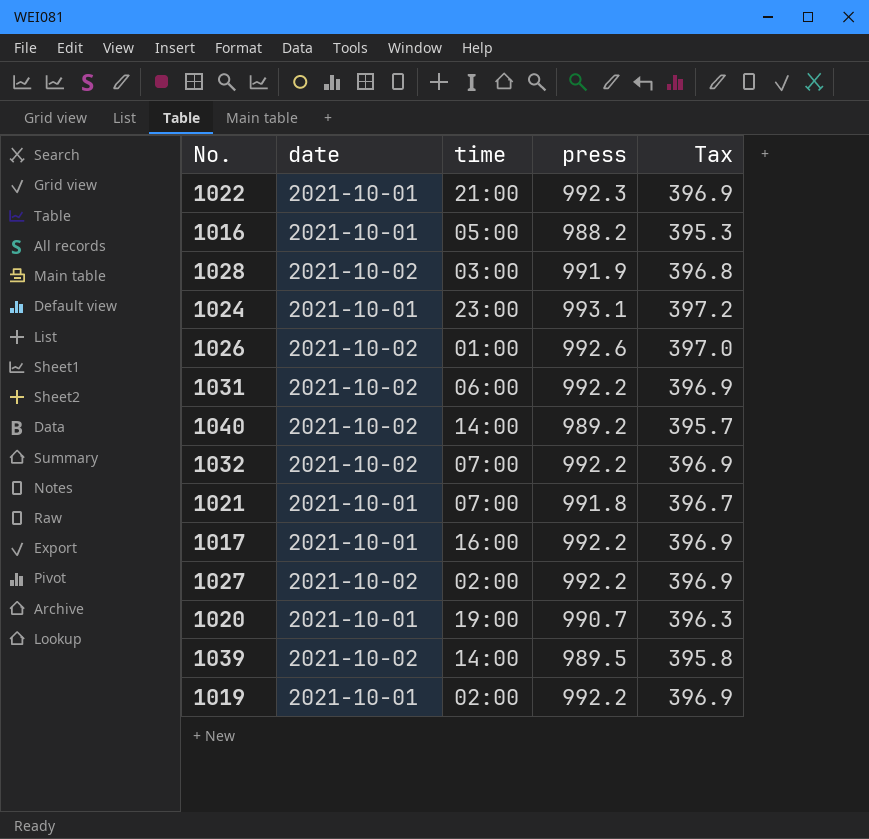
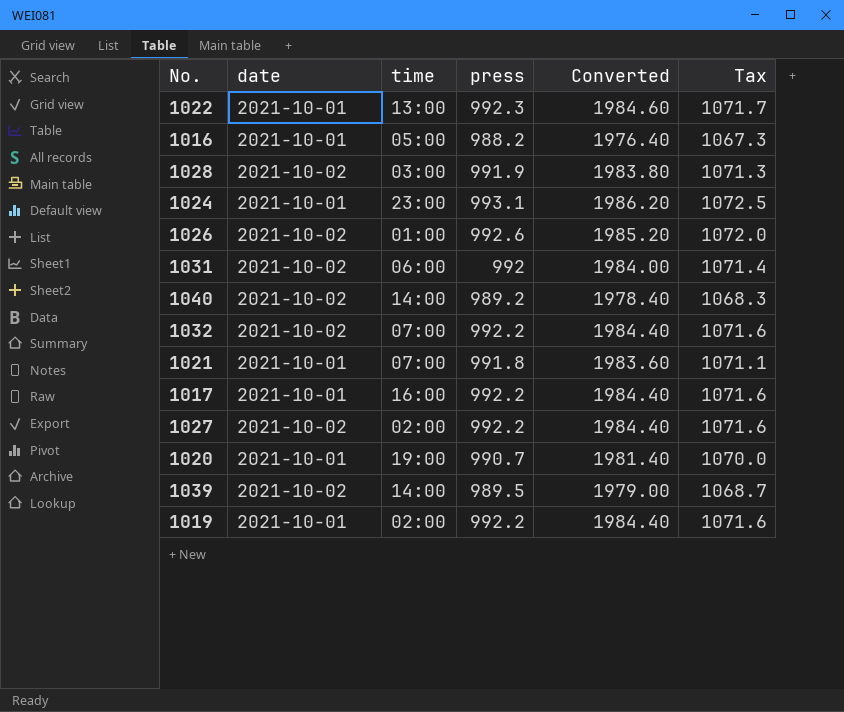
column Converted | formula: none -> [press] * 2
column Tax | formula: [press] * 0.4 -> [press] * 1.08
1022 | time: 21:00 -> 13:00
1031 | press: 992.2 -> 992

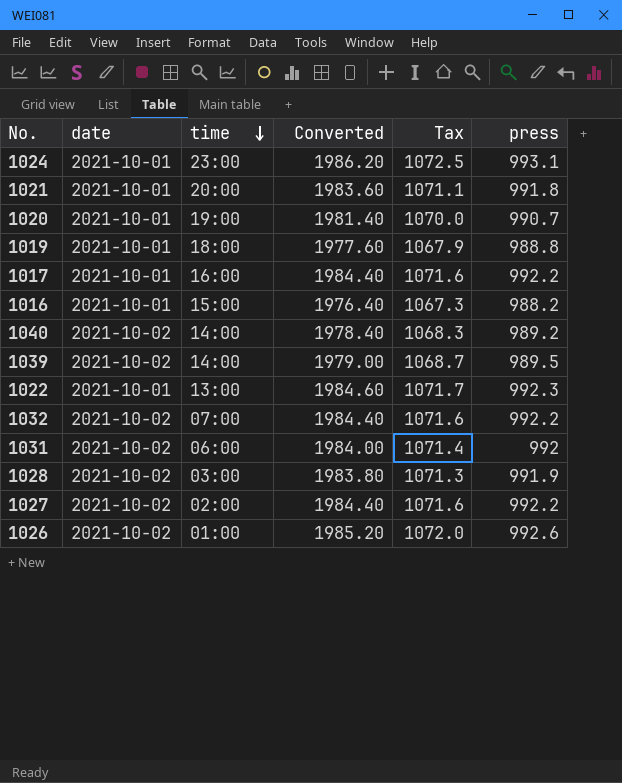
row order: none -> time descending
column press | position: 4 -> 6
1021 | time: 07:00 -> 20:00
1019 | time: 02:00 -> 18:00
1019 | Converted: 1984.40 -> 1977.60
1019 | Tax: 1071.6 -> 1067.9
1019 | press: 992.2 -> 988.8
1016 | time: 05:00 -> 15:00

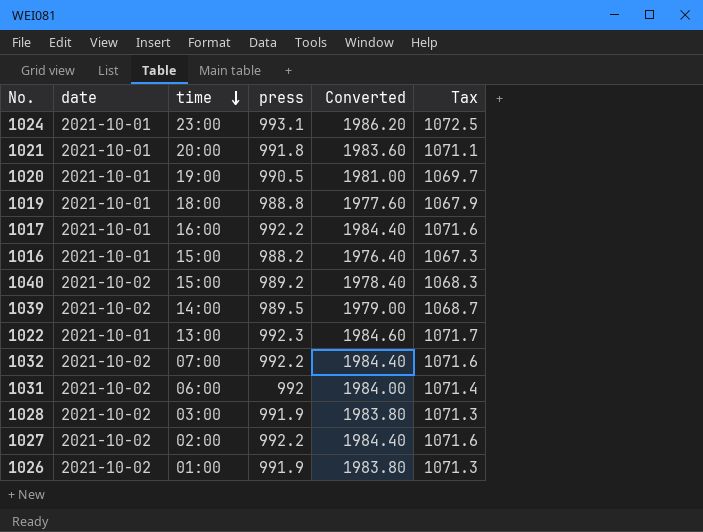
column press | position: 6 -> 4
1020 | press: 990.7 -> 990.5
1020 | Converted: 1981.40 -> 1981.00
1020 | Tax: 1070.0 -> 1069.7
1040 | time: 14:00 -> 15:00
1026 | press: 992.6 -> 991.9
1026 | Converted: 1985.20 -> 1983.80
1026 | Tax: 1072.0 -> 1071.3

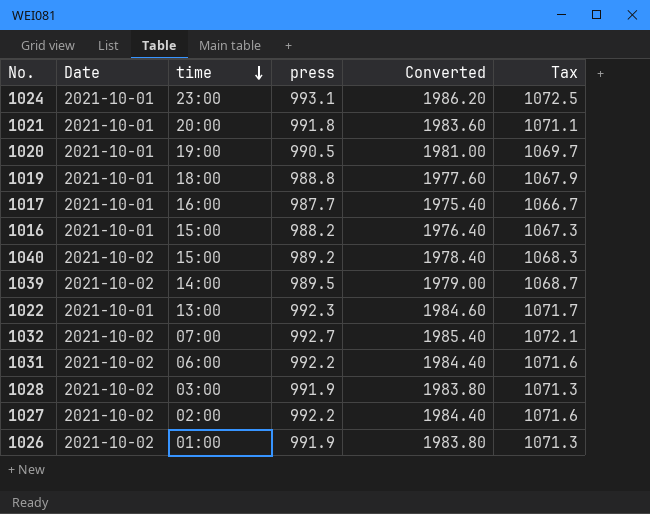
column name: date -> Date
1017 | press: 992.2 -> 987.7
1017 | Converted: 1984.40 -> 1975.40
1017 | Tax: 1071.6 -> 1066.7
1032 | press: 992.2 -> 992.7
1032 | Converted: 1984.40 -> 1985.40
1032 | Tax: 1071.6 -> 1072.1
1031 | press: 992 -> 992.2
1031 | Converted: 1984.00 -> 1984.40
1031 | Tax: 1071.4 -> 1071.6

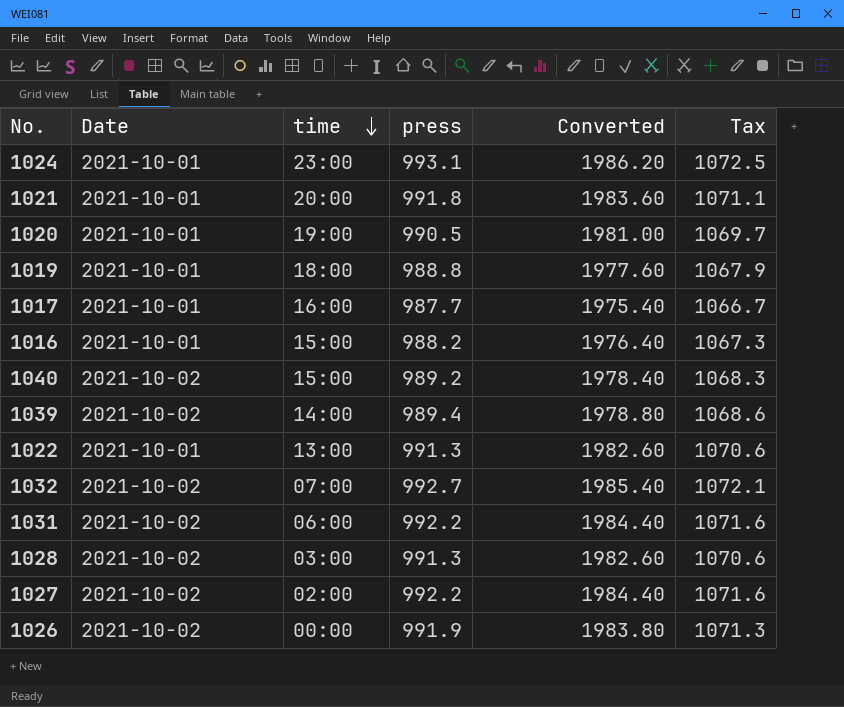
1039 | press: 989.5 -> 989.4
1039 | Converted: 1979.00 -> 1978.80
1039 | Tax: 1068.7 -> 1068.6
1022 | press: 992.3 -> 991.3
1022 | Converted: 1984.60 -> 1982.60
1022 | Tax: 1071.7 -> 1070.6
1028 | press: 991.9 -> 991.3
1028 | Converted: 1983.80 -> 1982.60
1028 | Tax: 1071.3 -> 1070.6
1026 | time: 01:00 -> 00:00

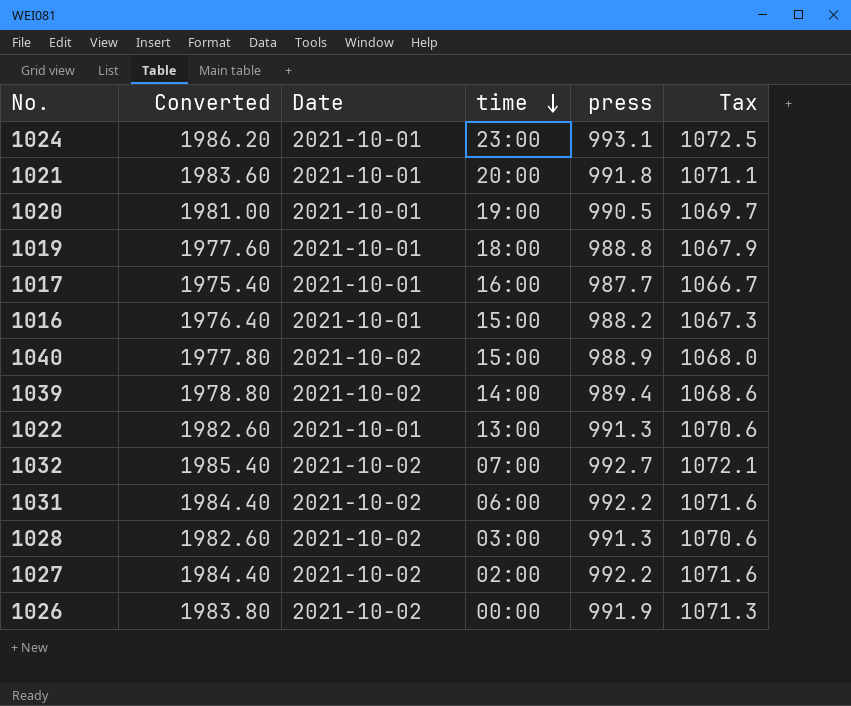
column Converted | position: 5 -> 2
1040 | Converted: 1978.40 -> 1977.80
1040 | press: 989.2 -> 988.9
1040 | Tax: 1068.3 -> 1068.0

